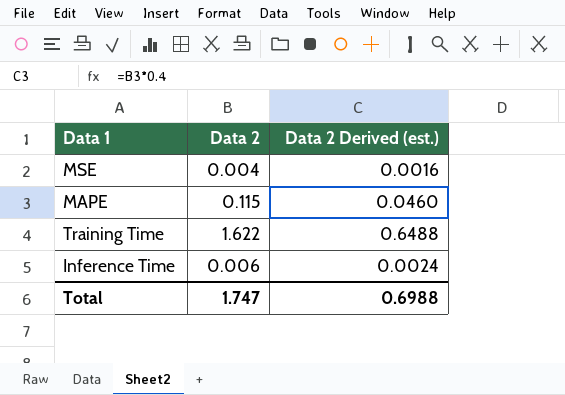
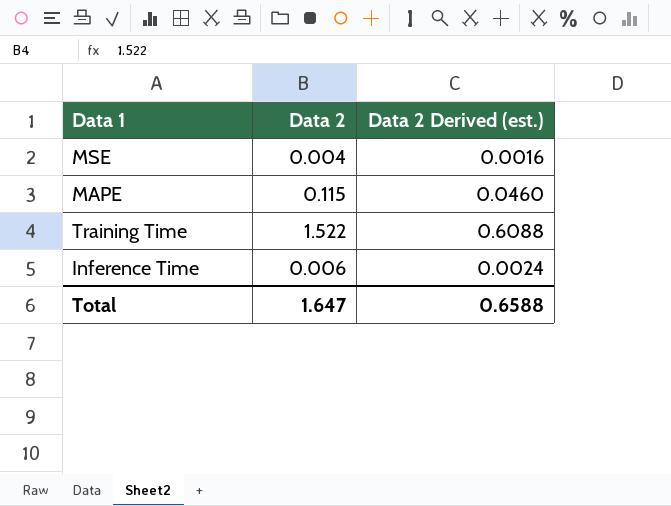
Training Time | Data 2: 1.622 -> 1.522
Training Time | Data 2 Derived (est.): 0.6488 -> 0.6088
Total | Data 2: 1.747 -> 1.647
Total | Data 2 Derived (est.): 0.6988 -> 0.6588

